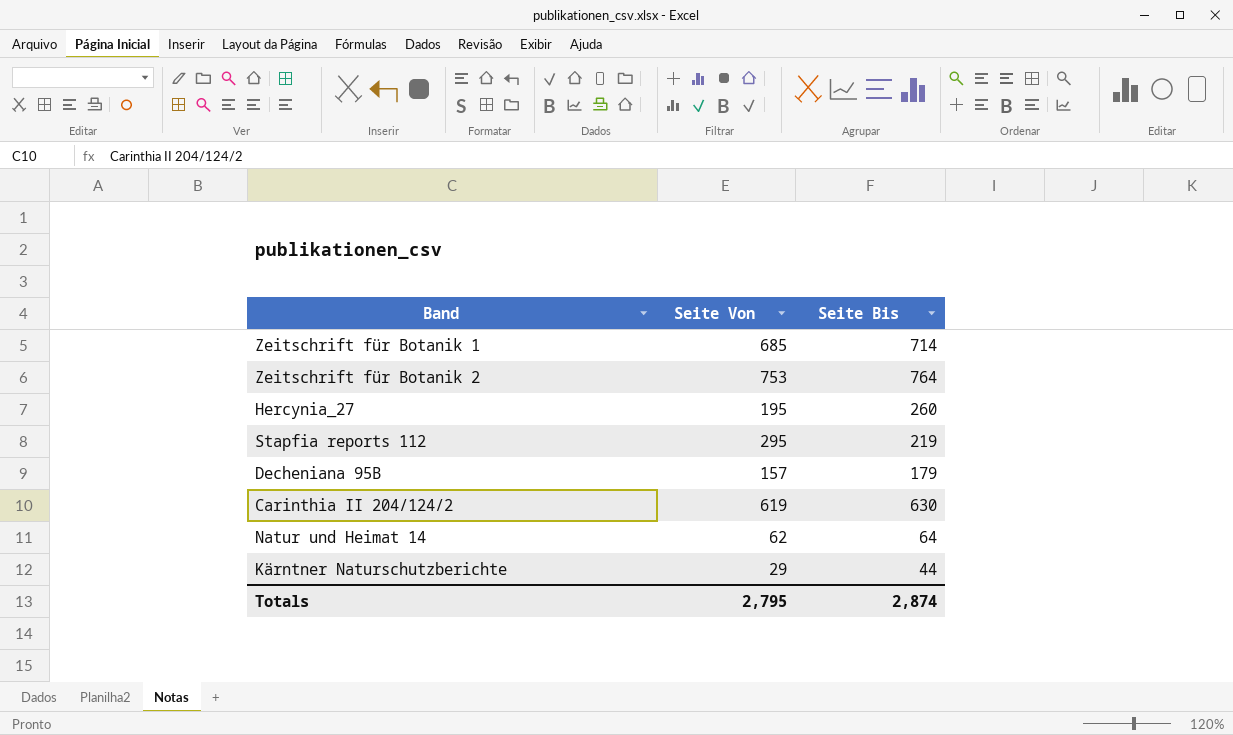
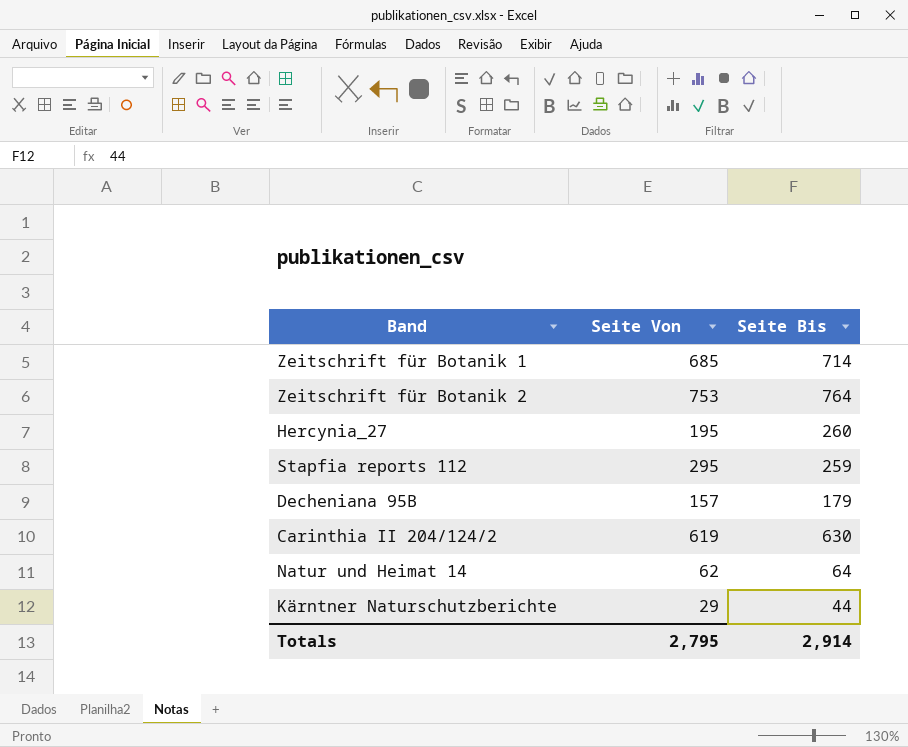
Stapfia reports 112 | Seite Bis: 219 -> 259
Totals | Seite Bis: 2,874 -> 2,914

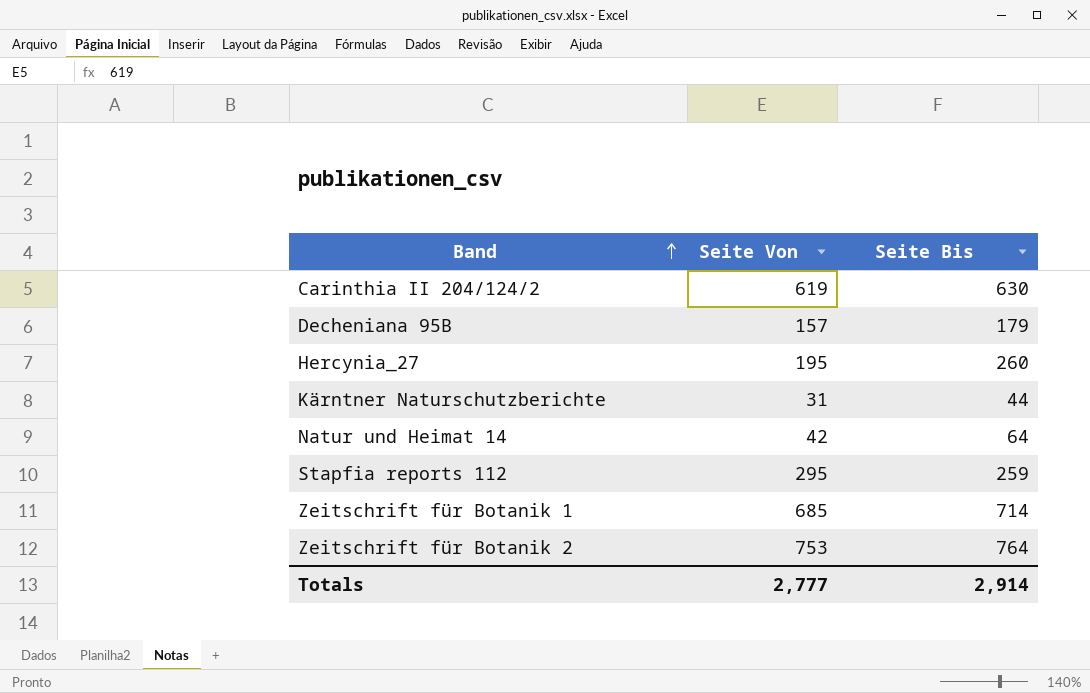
row order: none -> Band ascending
Kärntner Naturschutzberichte | Seite Von: 29 -> 31
Natur und Heimat 14 | Seite Von: 62 -> 42
Totals | Seite Von: 2,795 -> 2,777

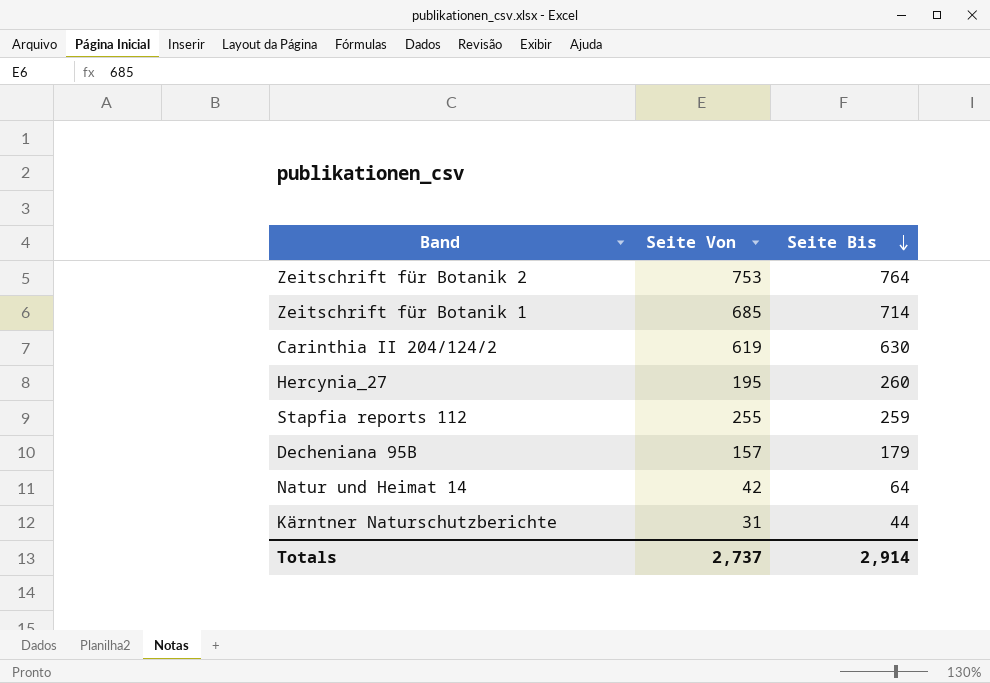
row order: Band ascending -> Seite Bis descending
Stapfia reports 112 | Seite Von: 295 -> 255
Totals | Seite Von: 2,777 -> 2,737

